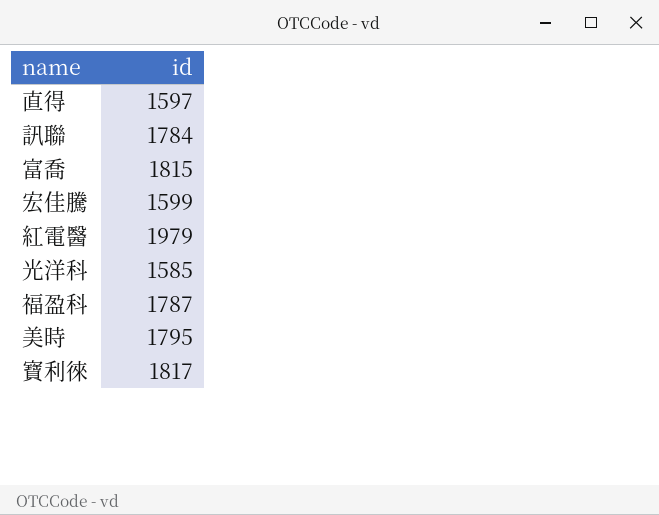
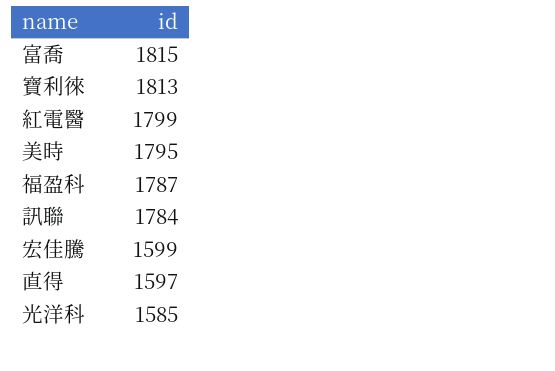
row order: none -> id descending
寶利徠 | id: 1817 -> 1813
紅電醫 | id: 1979 -> 1799

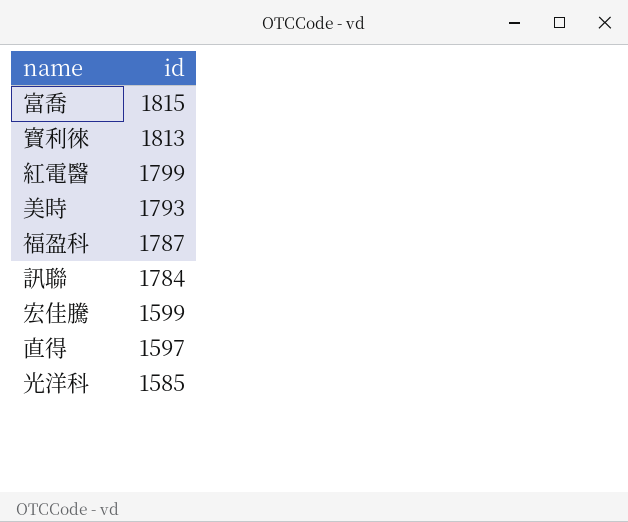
美時 | id: 1795 -> 1793

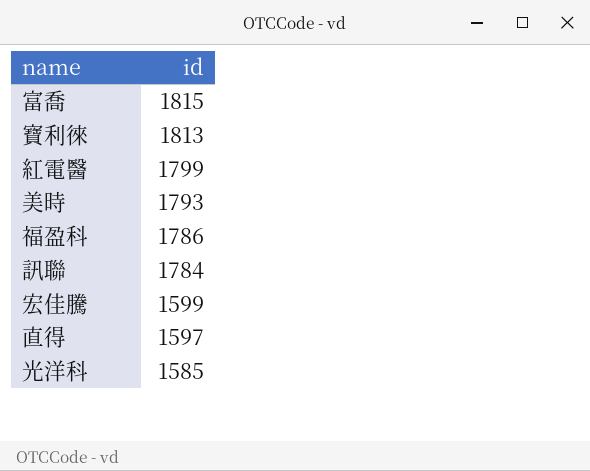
福盈科 | id: 1787 -> 1786

